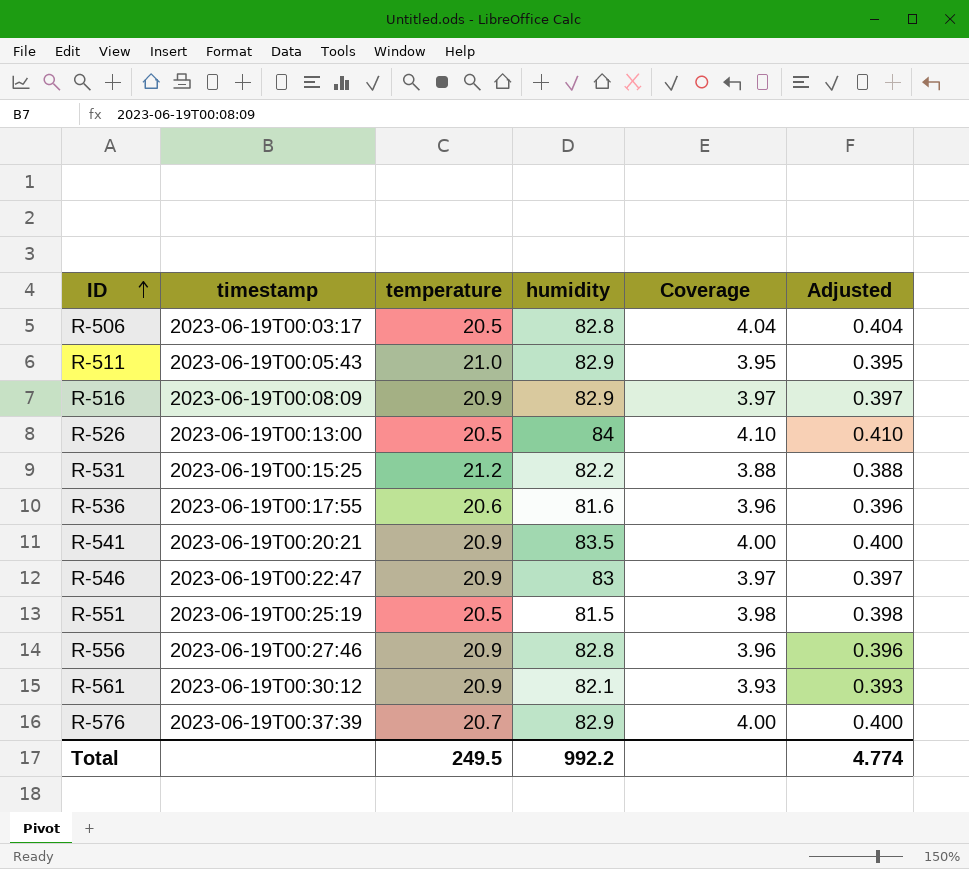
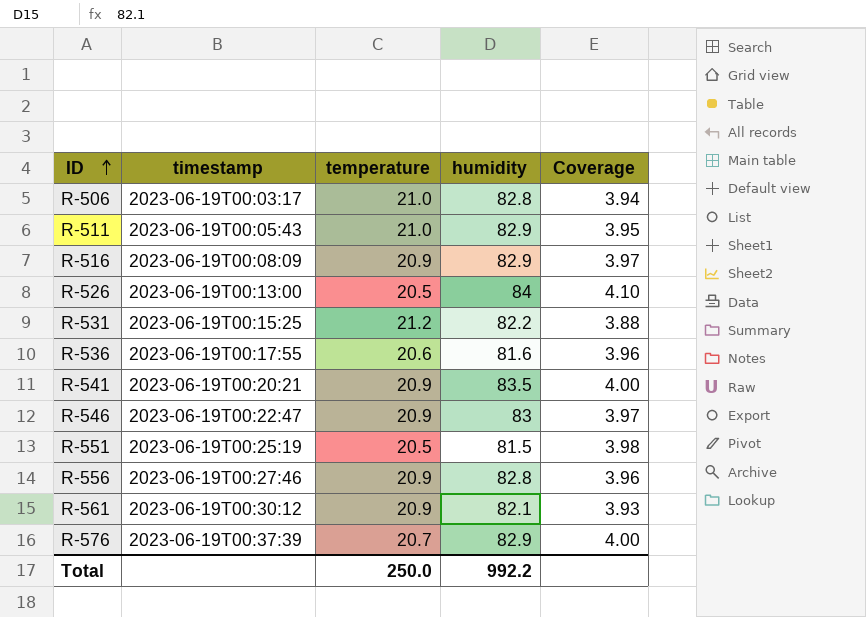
column Adjusted | formula: [Coverage] * 0.1 -> none
R-506 | temperature: 20.5 -> 21.0
R-506 | Coverage: 4.04 -> 3.94
Total | temperature: 249.5 -> 250.0

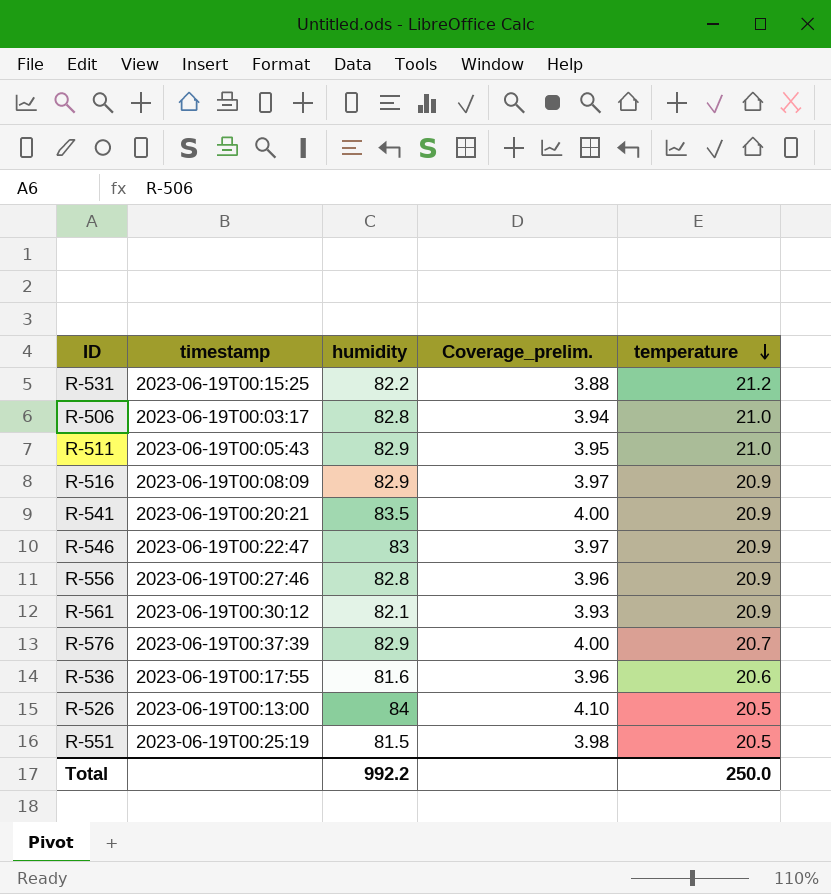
row order: ID ascending -> temperature descending
column name: Coverage -> Coverage_prelim.
column temperature | position: 3 -> 5

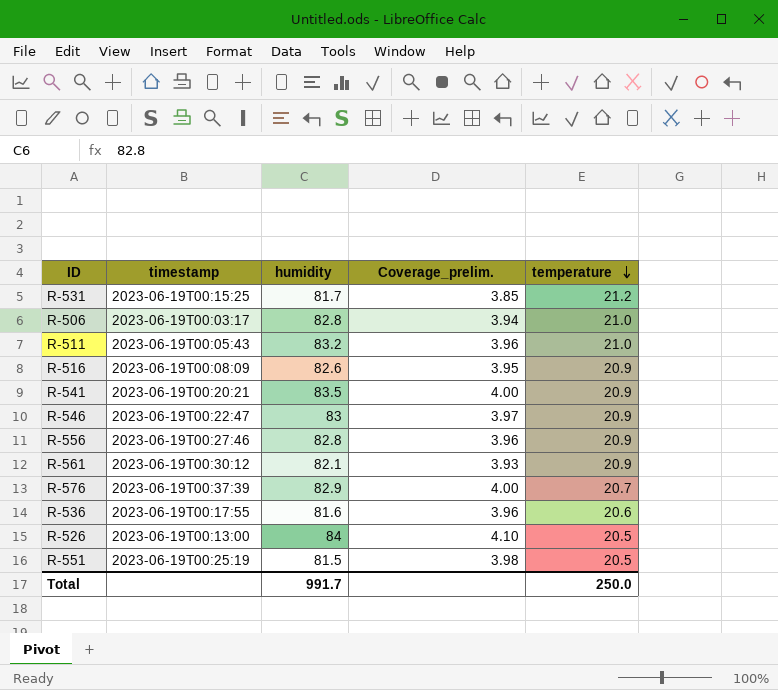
R-531 | humidity: 82.2 -> 81.7
R-531 | Coverage_prelim.: 3.88 -> 3.85
R-511 | humidity: 82.9 -> 83.2
R-511 | Coverage_prelim.: 3.95 -> 3.96
R-516 | humidity: 82.9 -> 82.6
R-516 | Coverage_prelim.: 3.97 -> 3.95
Total | humidity: 992.2 -> 991.7

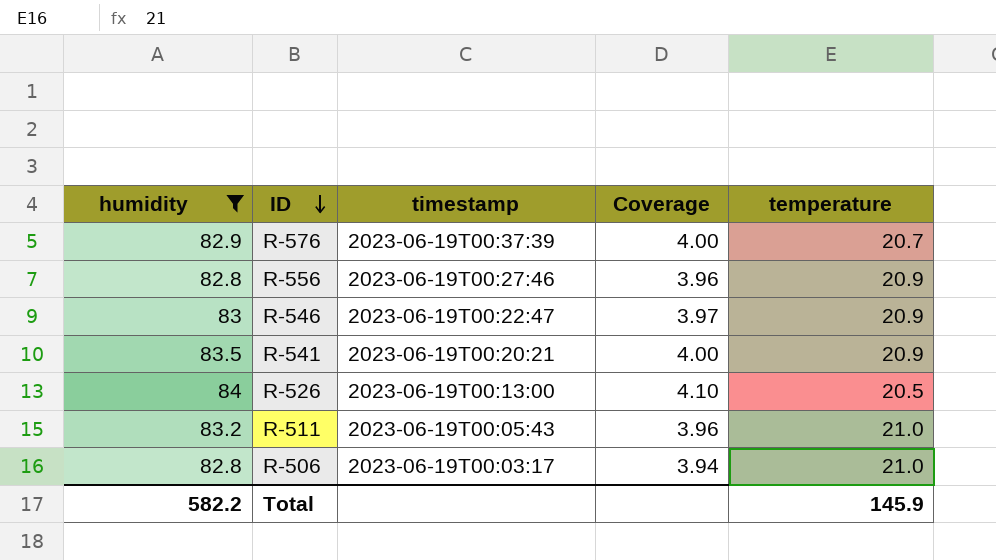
filter: none -> humidity >= 82.8
row order: temperature descending -> ID descending
column humidity | position: 3 -> 1
column name: Coverage_prelim. -> Coverage
Total | humidity: 991.7 -> 582.2
Total | temperature: 250.0 -> 145.9

